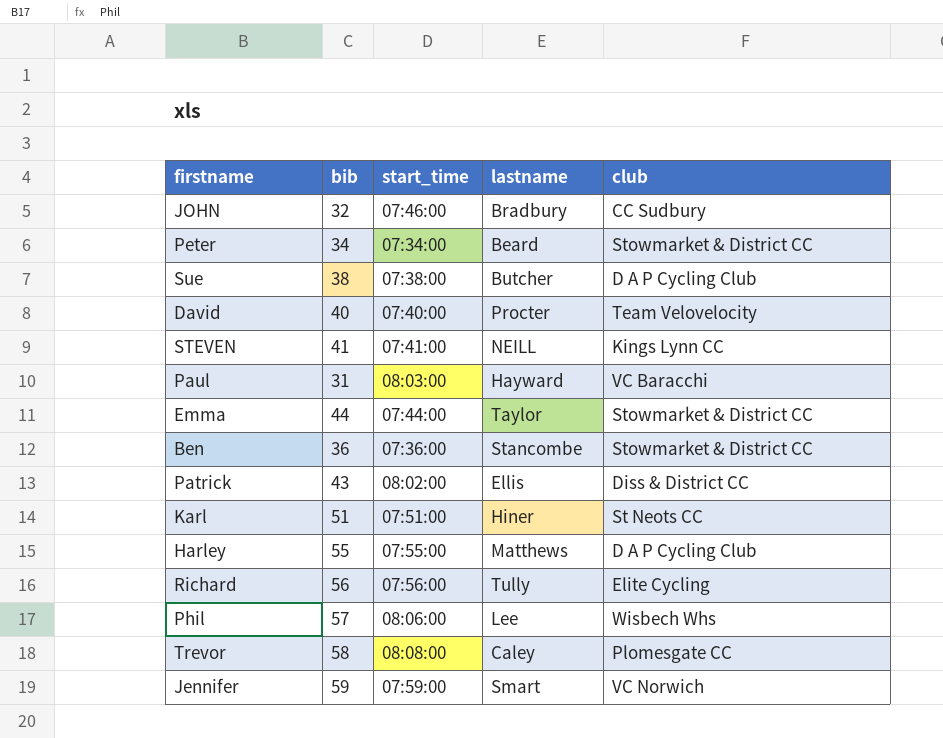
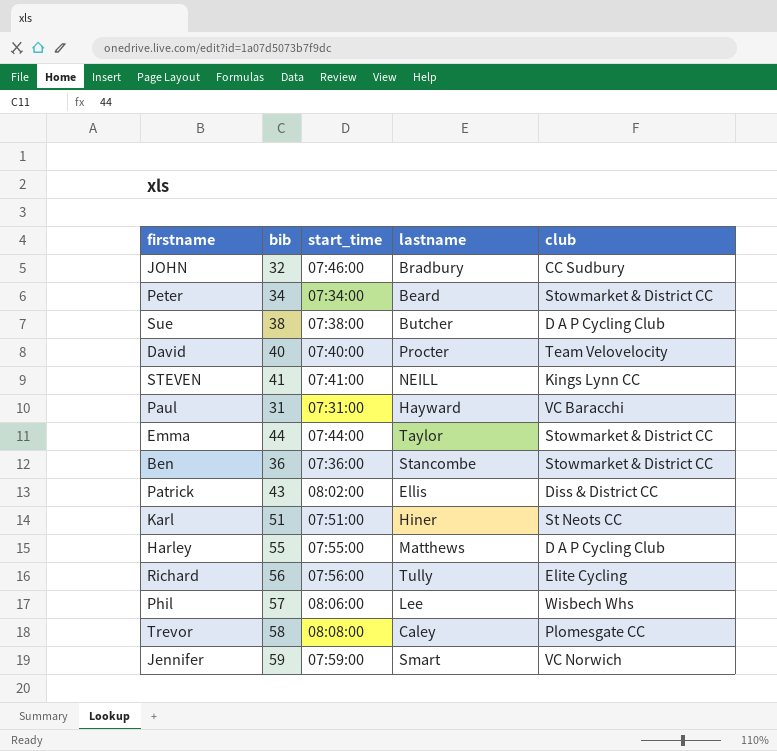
Paul | start_time: 08:03:00 -> 07:31:00

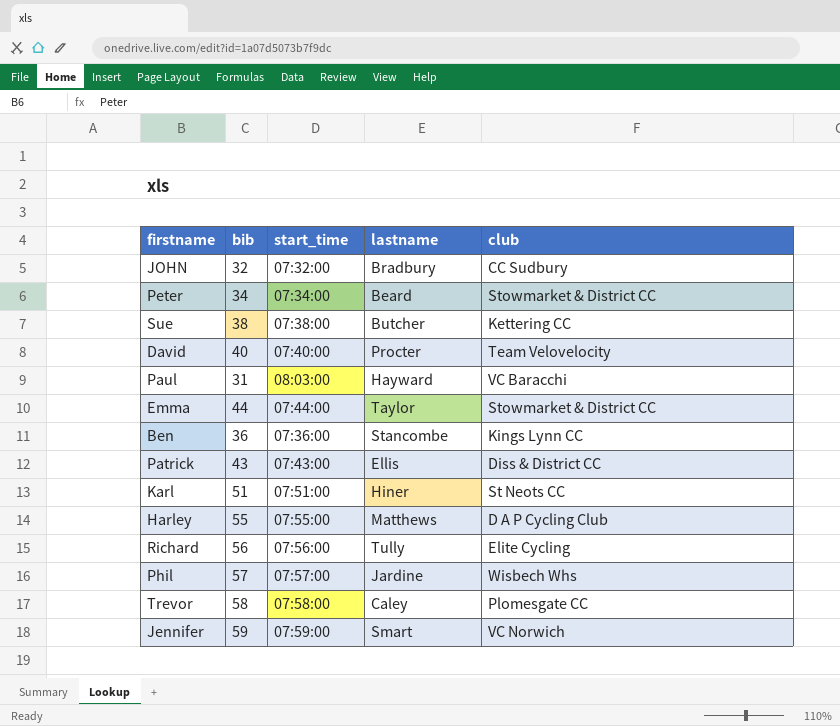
row STEVEN: 41 | 07:41:00 | NEILL | Kings Lynn CC -> none
JOHN | start_time: 07:46:00 -> 07:32:00
Sue | club: D A P Cycling Club -> Kettering CC
Paul | start_time: 07:31:00 -> 08:03:00
Ben | club: Stowmarket & District CC -> Kings Lynn CC
Patrick | start_time: 08:02:00 -> 07:43:00
Phil | start_time: 08:06:00 -> 07:57:00
Phil | lastname: Lee -> Jardine
Trevor | start_time: 08:08:00 -> 07:58:00

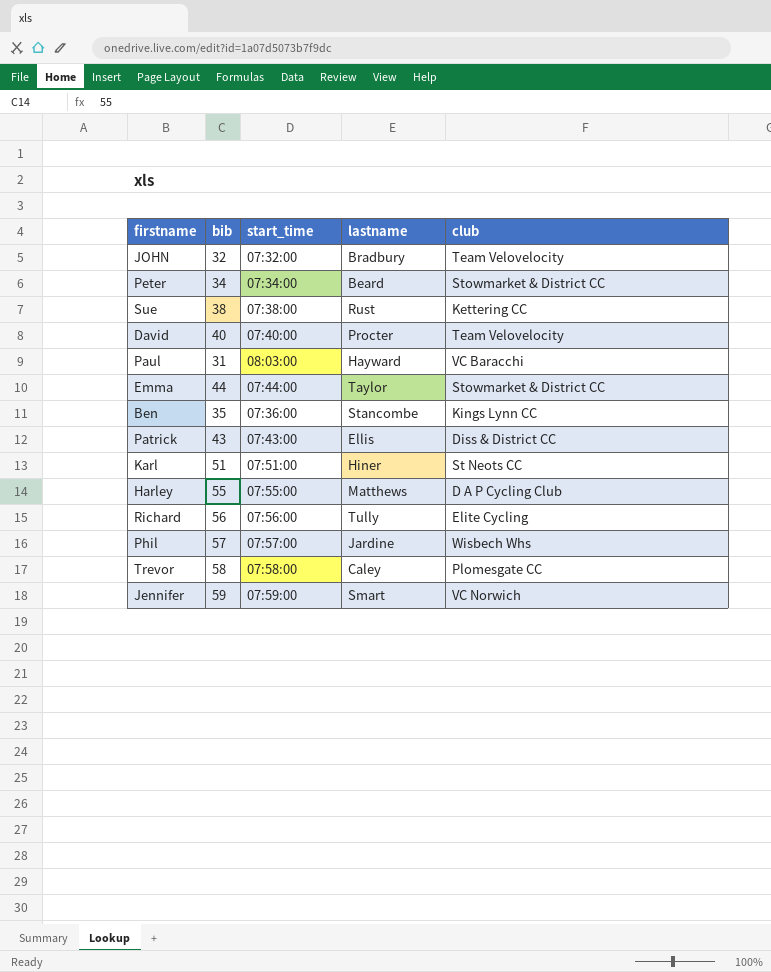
JOHN | club: CC Sudbury -> Team Velovelocity
Sue | lastname: Butcher -> Rust
Ben | bib: 36 -> 35

